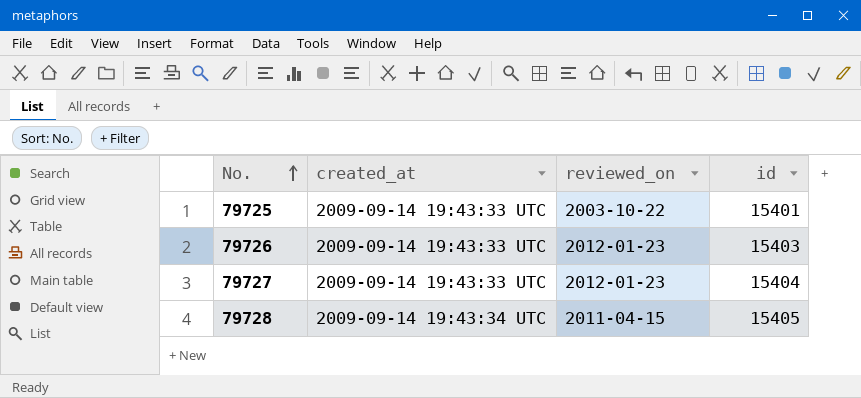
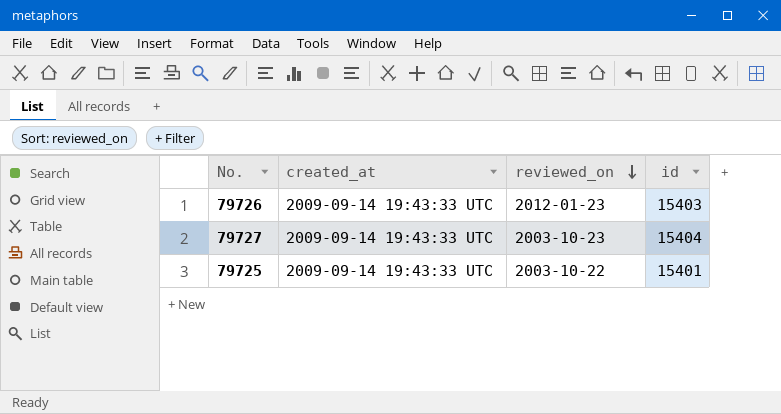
row order: No. ascending -> reviewed_on descending
row 79728: 2009-09-14 19:43:34 UTC | 2011-04-15 | 15405 -> none
79727 | reviewed_on: 2012-01-23 -> 2003-10-23

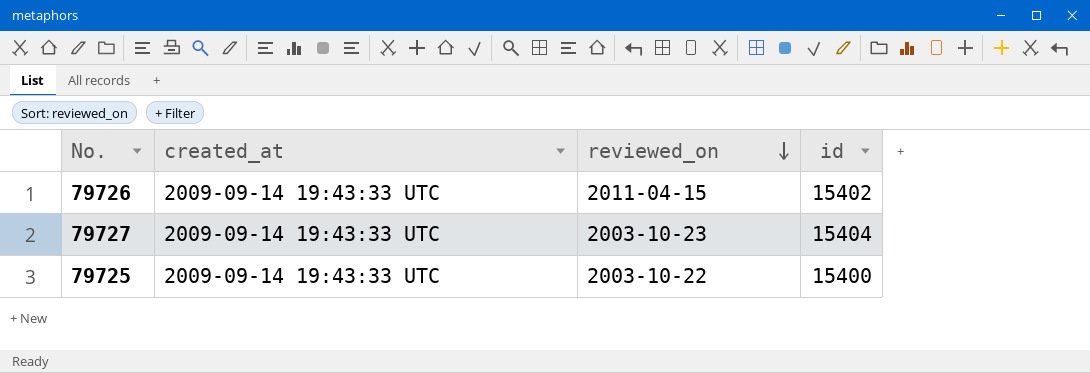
79726 | reviewed_on: 2012-01-23 -> 2011-04-15
79726 | id: 15403 -> 15402
79725 | id: 15401 -> 15400

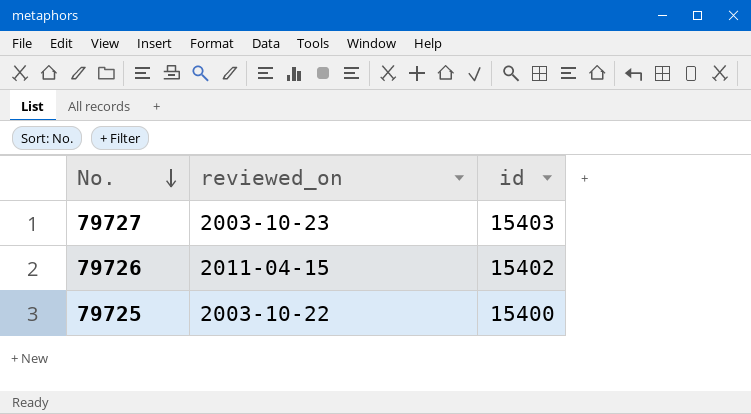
row order: reviewed_on descending -> No. descending
column created_at | position: 2 -> none
79727 | id: 15404 -> 15403

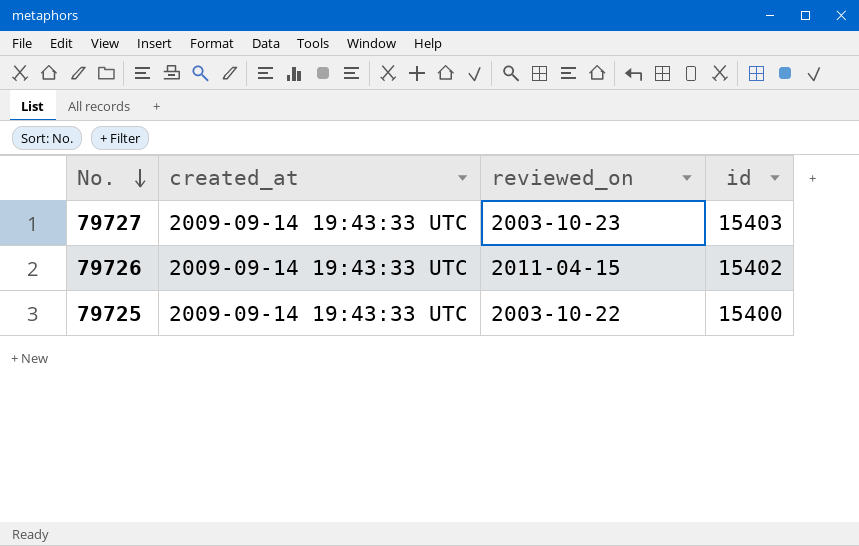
column created_at | position: none -> 2

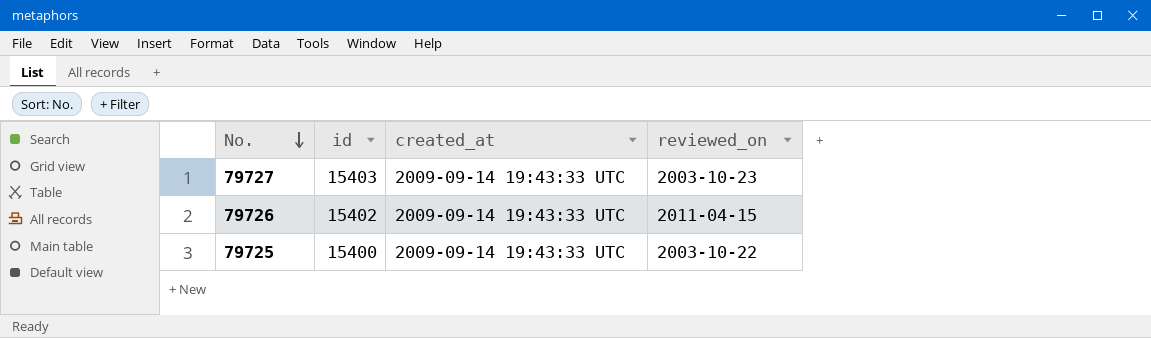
column id | position: 4 -> 2

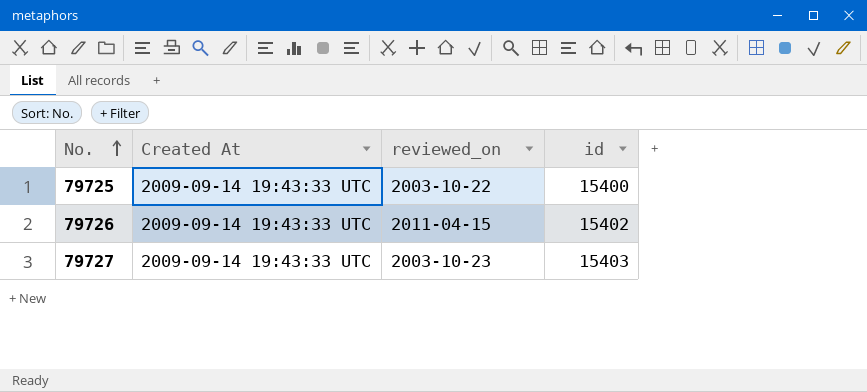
row order: No. descending -> No. ascending
column name: created_at -> Created At
column id | position: 2 -> 4

